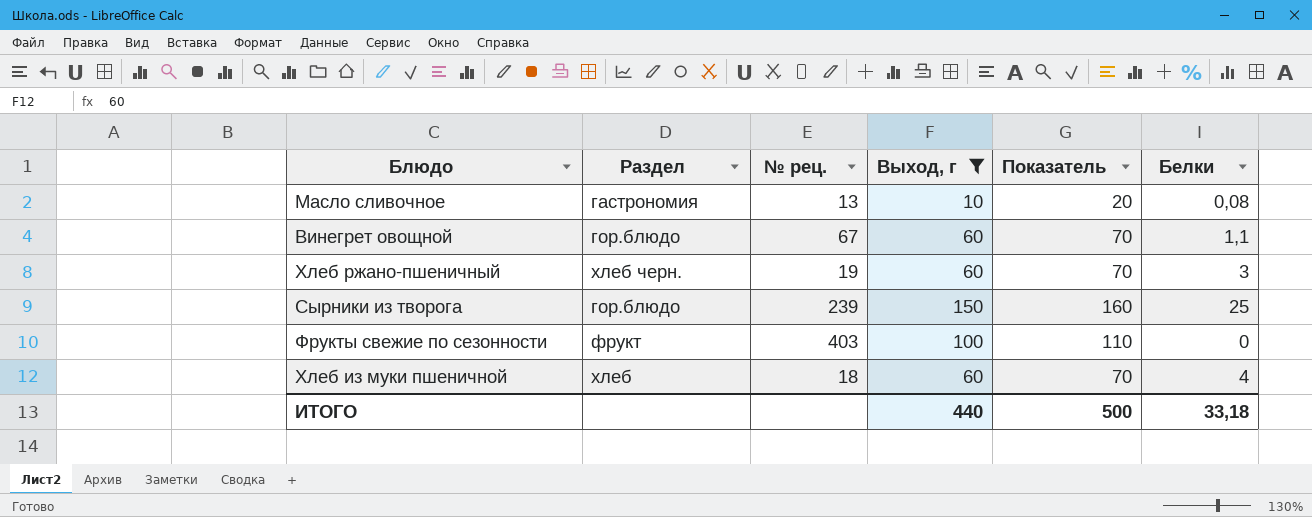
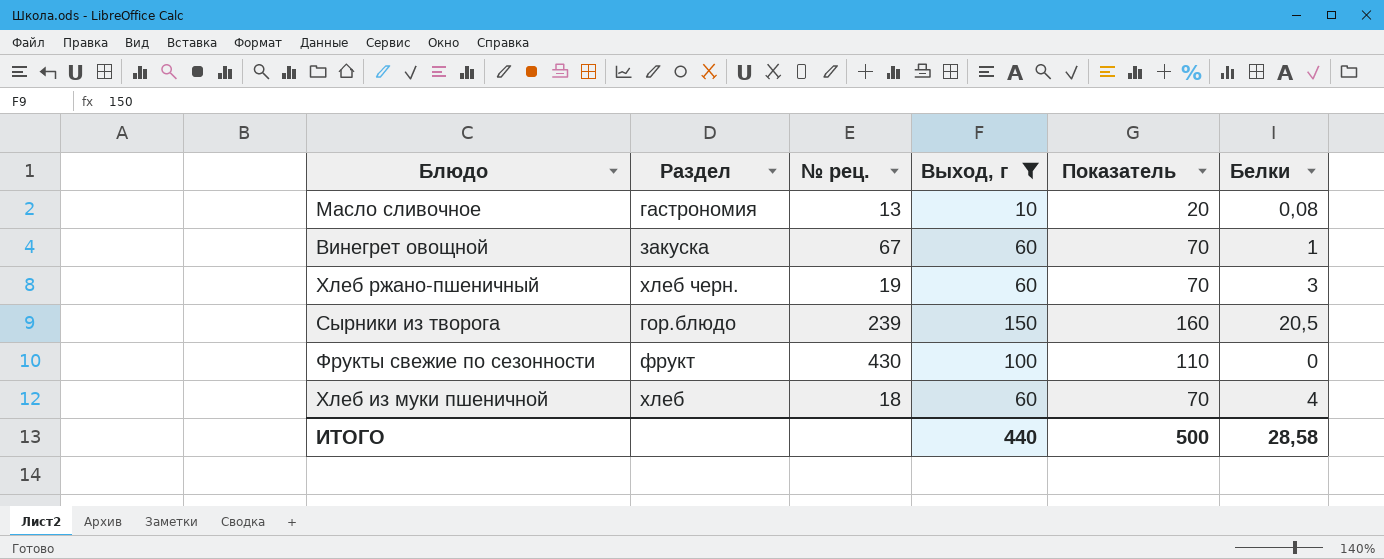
Винегрет овощной | Раздел: гор.блюдо -> закуска
Винегрет овощной | Белки: 1,1 -> 1
Сырники из творога | Белки: 25 -> 20,5
Фрукты свежие по сезонности | № рец.: 403 -> 430
ИТОГО | Белки: 33,18 -> 28,58

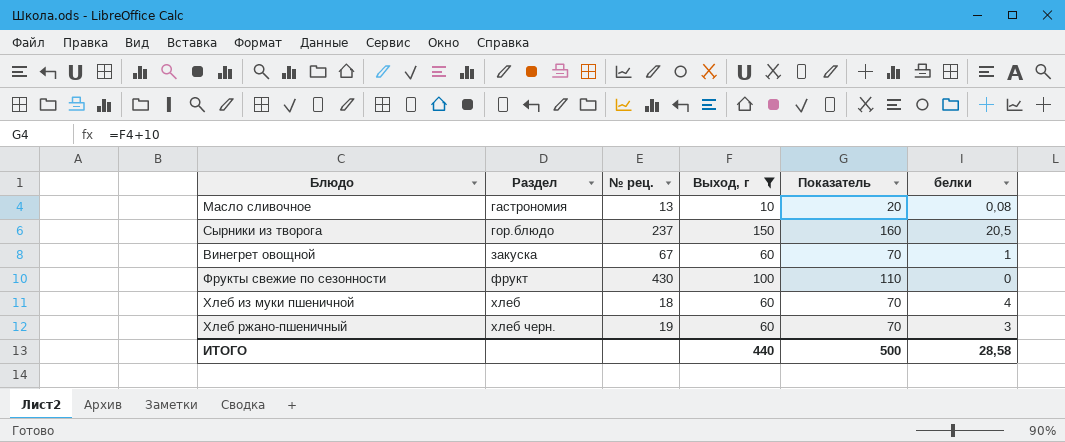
row order: none -> Раздел ascending
column name: Белки -> белки
Сырники из творога | № рец.: 239 -> 237

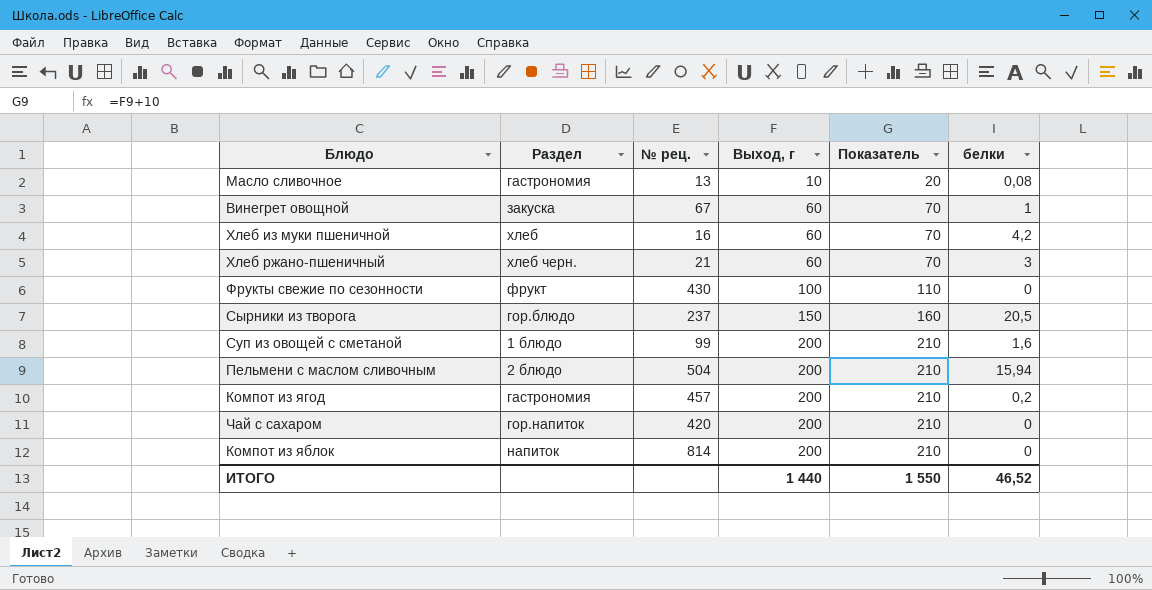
filter: Выход, г != 200 -> none
row order: Раздел ascending -> Выход, г ascending
Хлеб из муки пшеничной | № рец.: 18 -> 16
Хлеб из муки пшеничной | белки: 4 -> 4,2
Хлеб ржано-пшеничный | № рец.: 19 -> 21
ИТОГО | Выход, г: 440 -> 1 440
ИТОГО | Показатель: 500 -> 1 550
ИТОГО | белки: 28,58 -> 46,52

